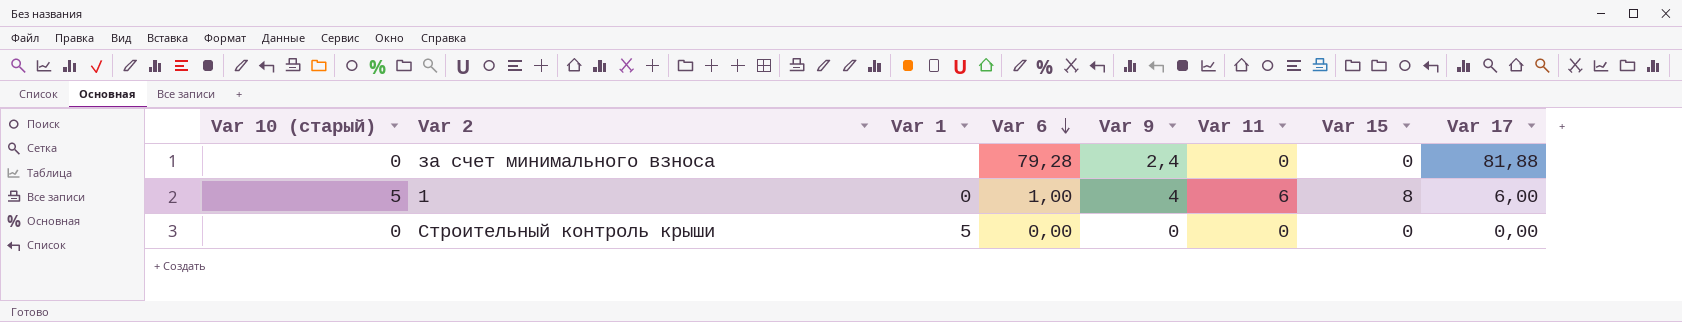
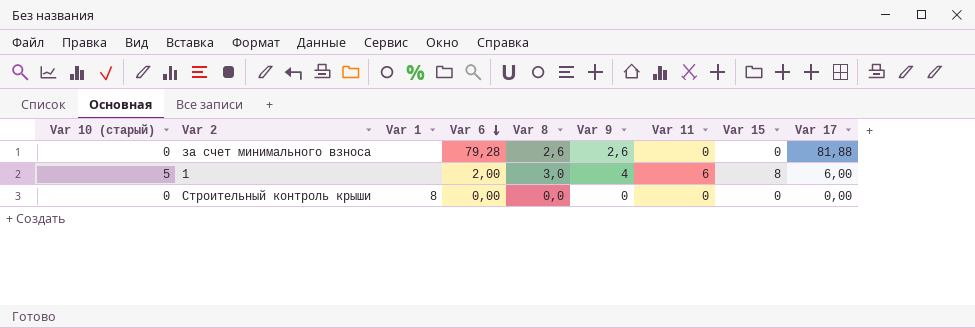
column Var 8 | position: none -> 5
за счет минимального взноса | Var 9: 2,4 -> 2,6
1 | Var 1: 0 -> none
1 | Var 6: 1,00 -> 2,00
Строительный контроль крыши | Var 1: 5 -> 8

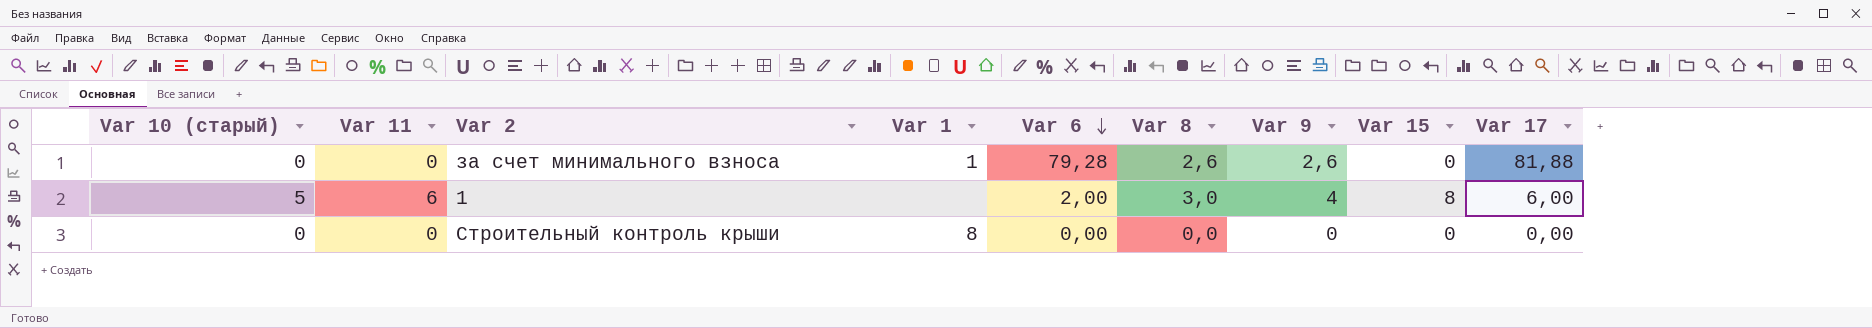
column Var 11 | position: 7 -> 2
за счет минимального взноса | Var 1: none -> 1

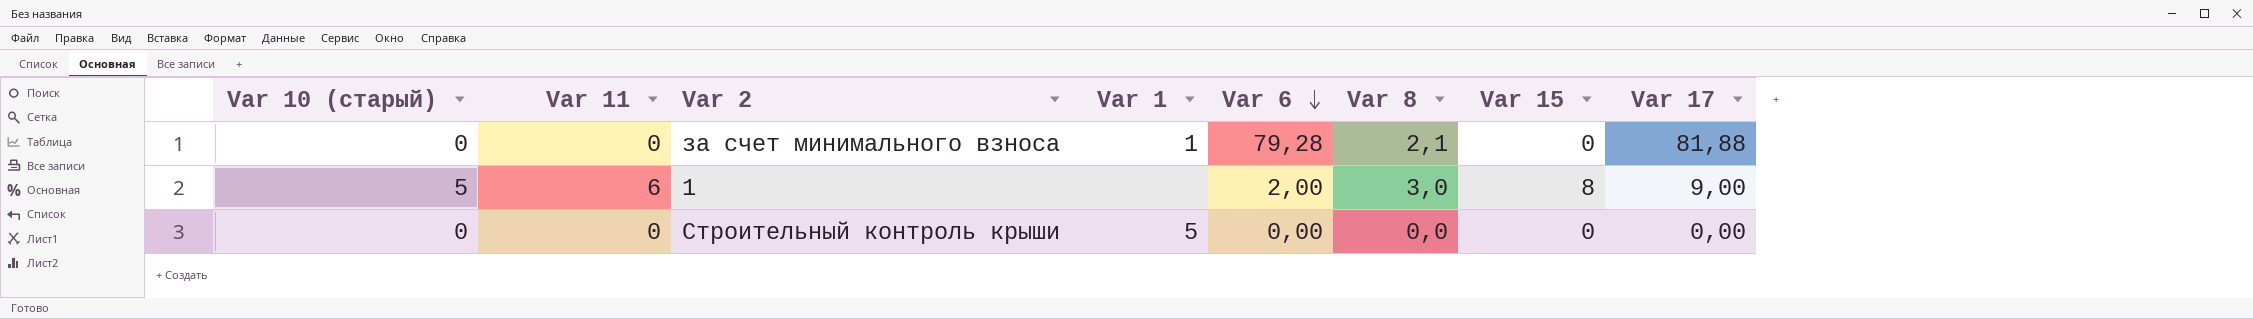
column Var 9 | position: 7 -> none
за счет минимального взноса | Var 8: 2,6 -> 2,1
1 | Var 17: 6,00 -> 9,00
Строительный контроль крыши | Var 1: 8 -> 5

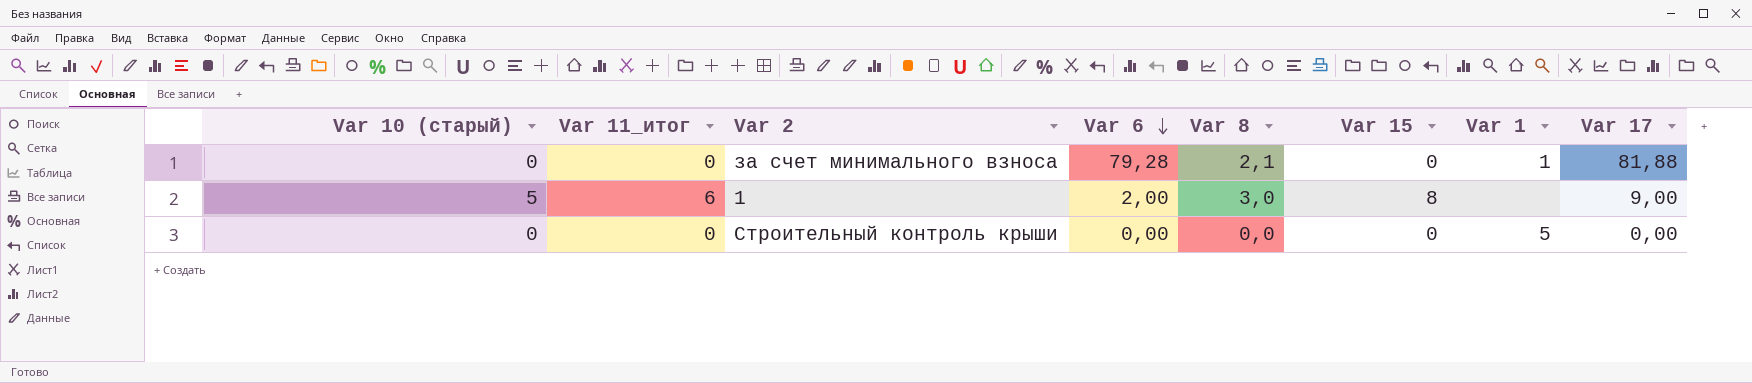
column name: Var 11 -> Var 11_итог
column Var 1 | position: 4 -> 7

